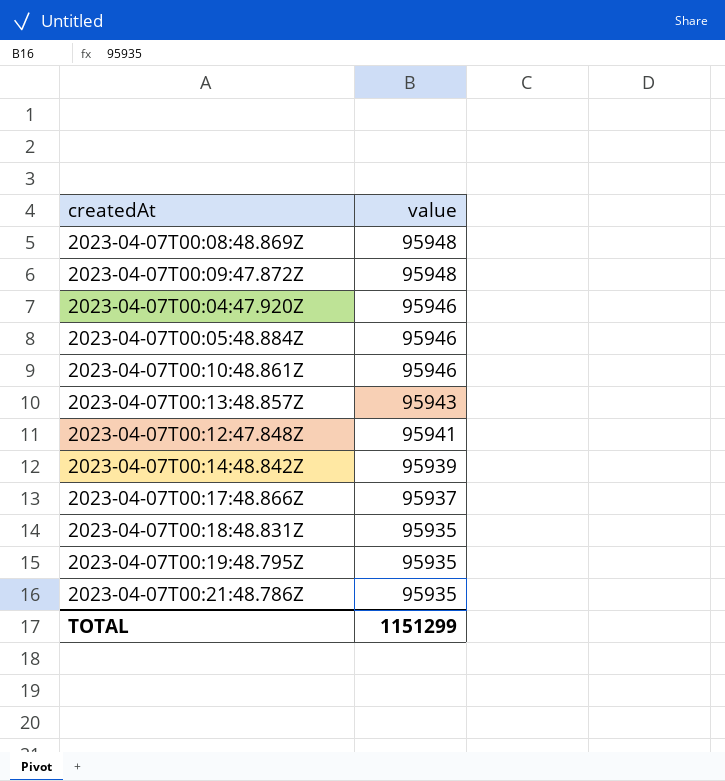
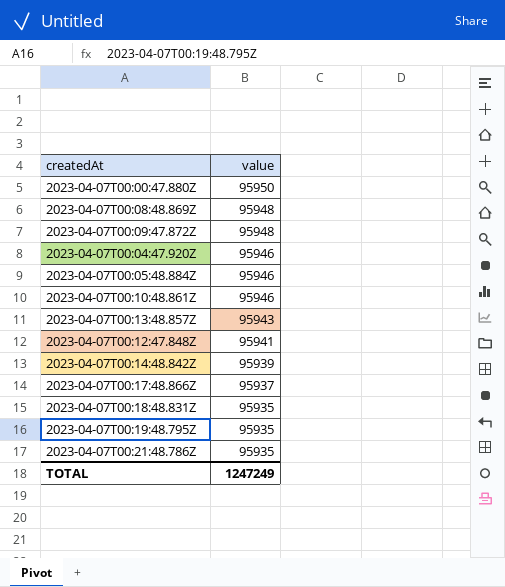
row 2023-04-07T00:00:47.880Z: none -> 95950
TOTAL | value: 1151299 -> 1247249

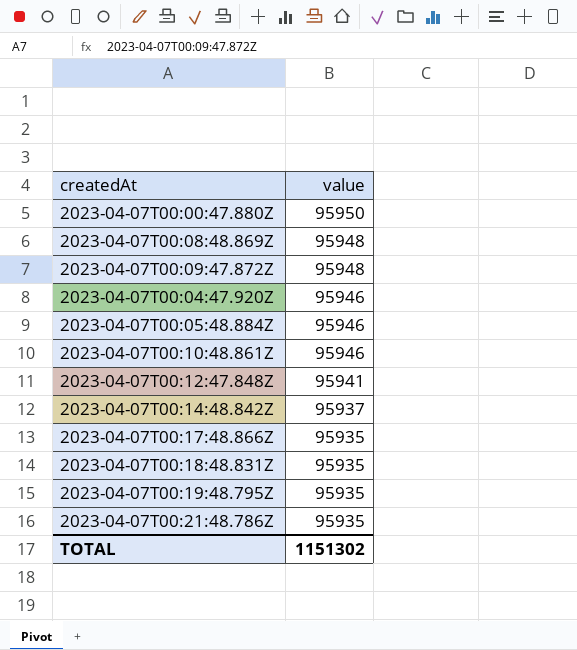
row 2023-04-07T00:13:48.857Z: 95943 -> none
2023-04-07T00:14:48.842Z | value: 95939 -> 95937
2023-04-07T00:17:48.866Z | value: 95937 -> 95935
TOTAL | value: 1247249 -> 1151302

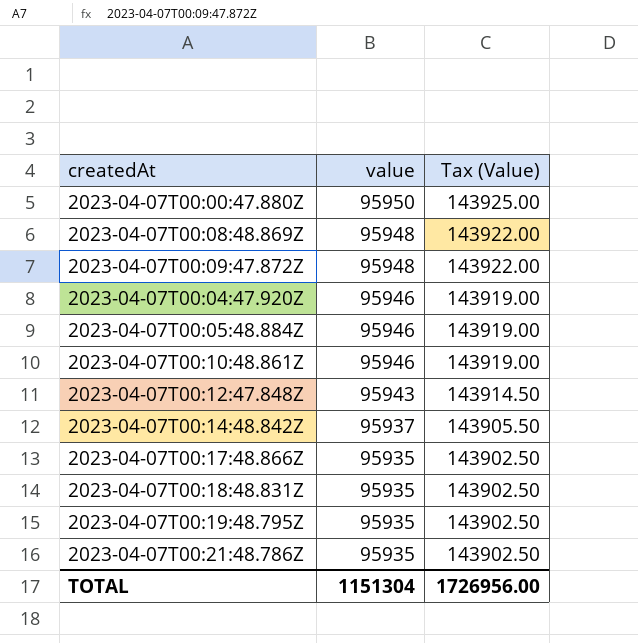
column Tax (Value) | formula: none -> [value] * 1.5
2023-04-07T00:12:47.848Z | value: 95941 -> 95943
TOTAL | value: 1151302 -> 1151304

